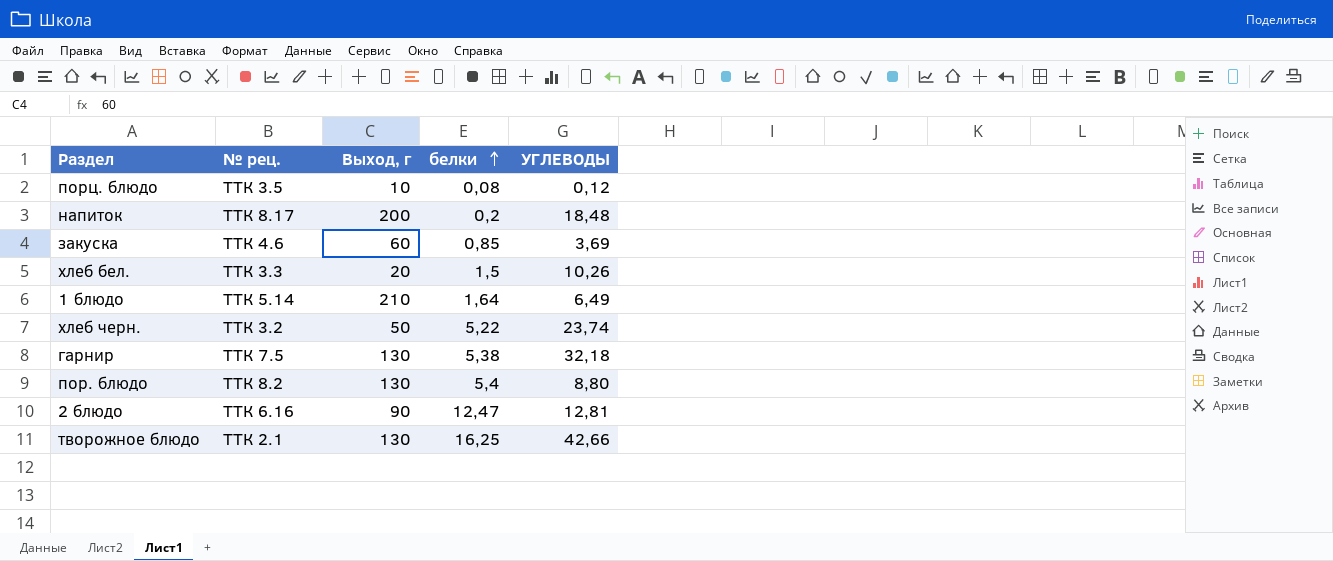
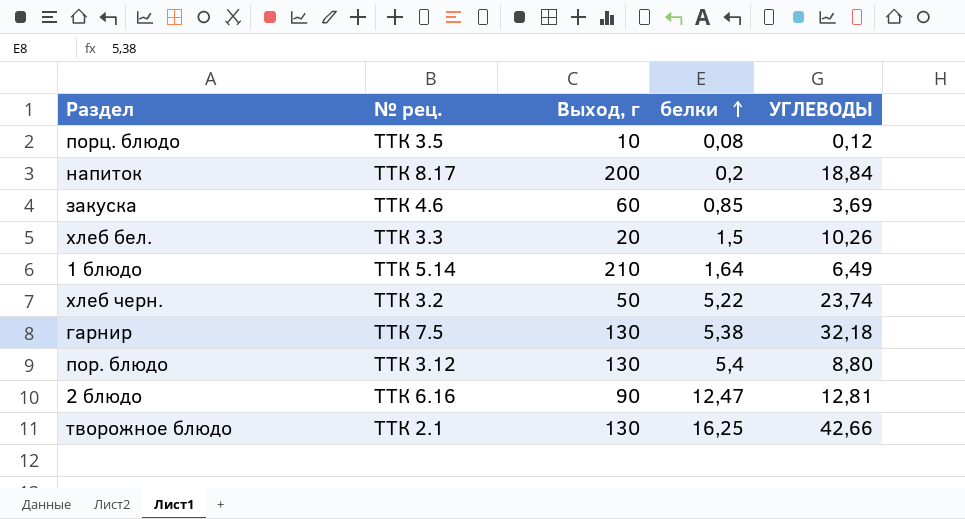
напиток | УГЛЕВОДЫ: 18,48 -> 18,84
пор. блюдо | № рец.: ТТК 8.2 -> ТТК 3.12

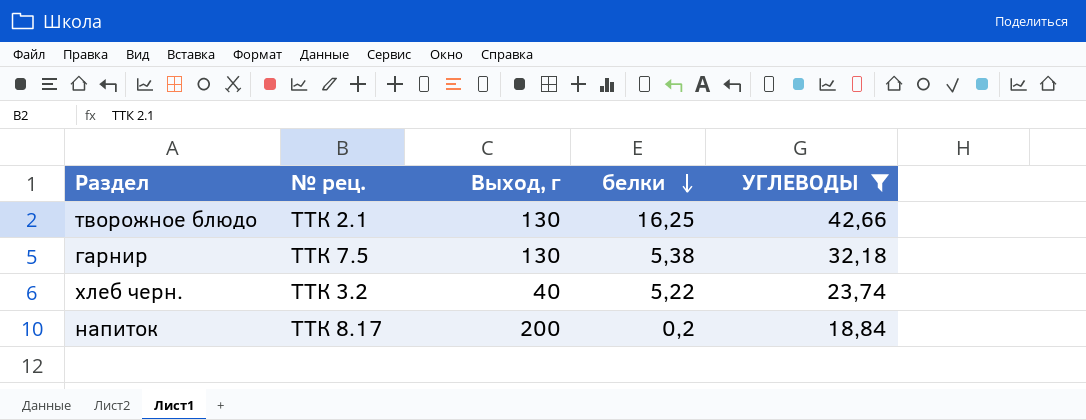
filter: none -> УГЛЕВОДЫ >= 18,84
row order: белки ascending -> белки descending
хлеб черн. | Выход, г: 50 -> 40

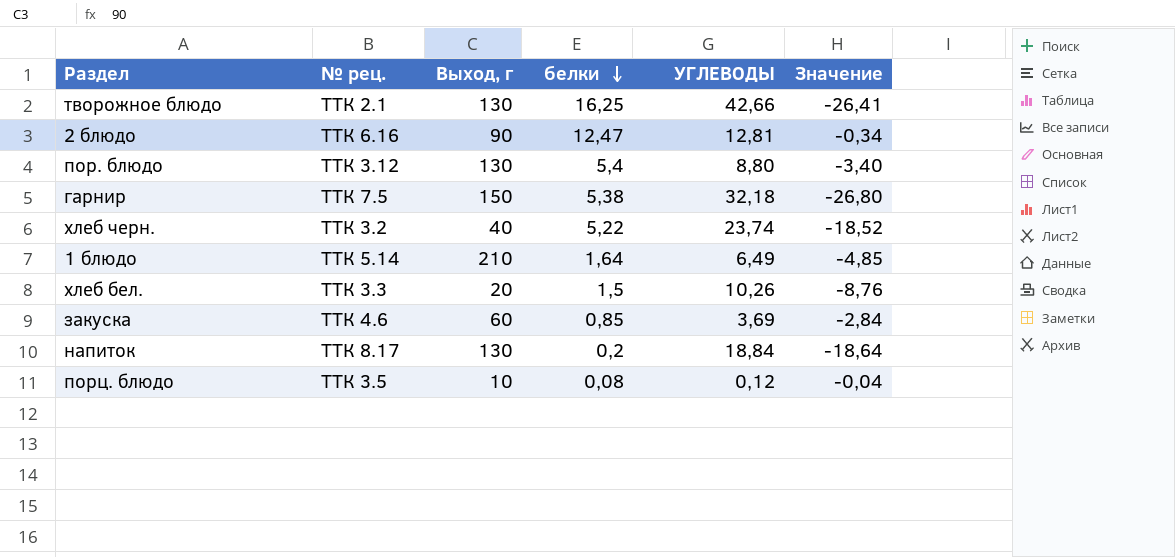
filter: УГЛЕВОДЫ >= 18,84 -> none
column Значение | formula: none -> [белки] - [УГЛЕВОДЫ]
гарнир | Выход, г: 130 -> 150
напиток | Выход, г: 200 -> 130

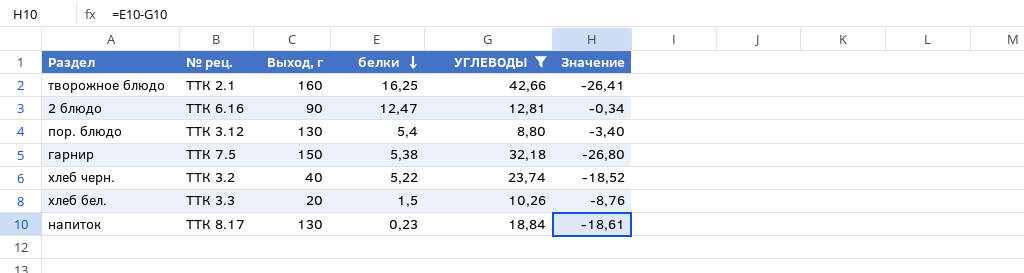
filter: none -> УГЛЕВОДЫ >= 8,80
творожное блюдо | Выход, г: 130 -> 160
напиток | белки: 0,2 -> 0,23
напиток | Значение: -18,64 -> -18,61

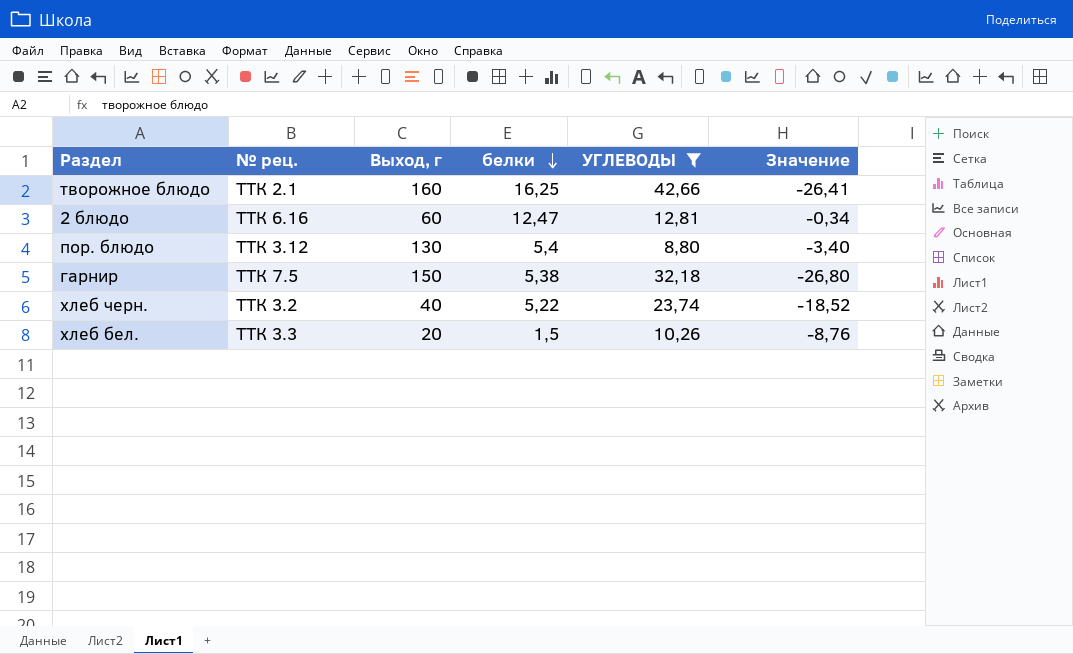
row напиток: ТТК 8.17 | 130 | 0,23 | 18,84 | -18,61 -> none
2 блюдо | Выход, г: 90 -> 60

